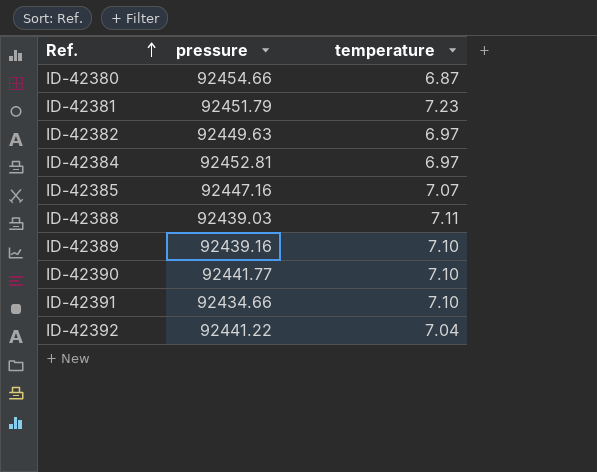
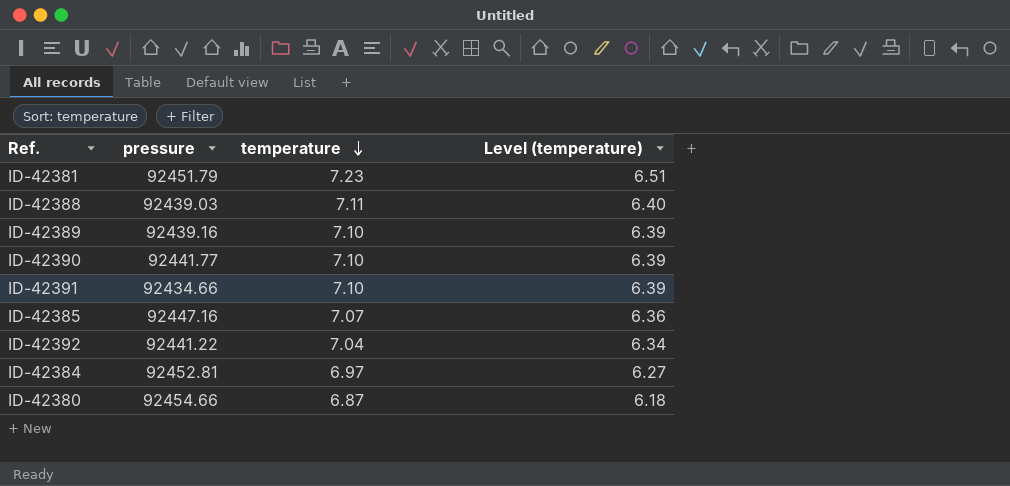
row order: Ref. ascending -> temperature descending
column Level (temperature) | formula: none -> [temperature] * 0.9
row ID-42382: 92449.63 | 6.97 -> none

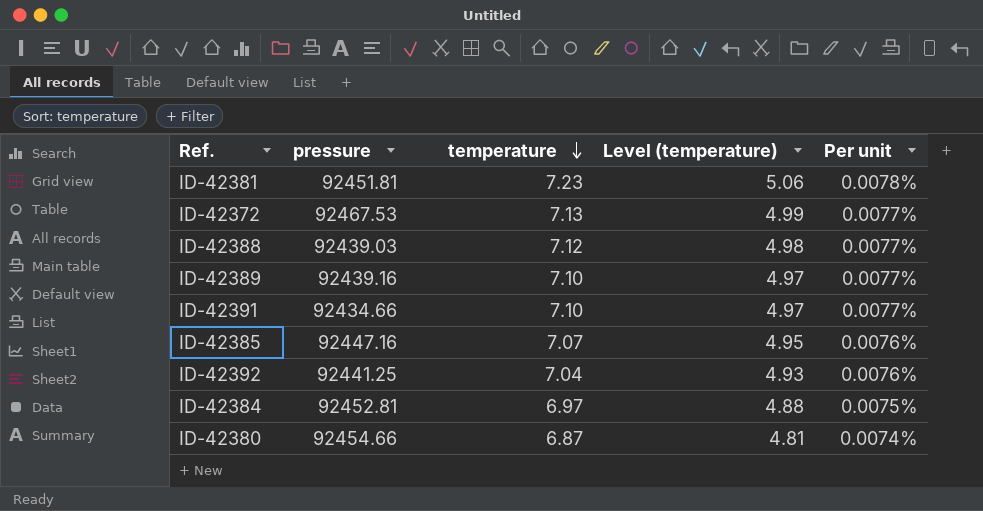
column Level (temperature) | formula: [temperature] * 0.9 -> [temperature] * 0.7
column Per unit | formula: none -> [temperature] / [pressure]
row ID-42390: 92441.77 | 7.10 | 6.39 -> none
ID-42381 | pressure: 92451.79 -> 92451.81
row ID-42372: none -> 92467.53 | 7.13 | 4.99 | 0.0077%
ID-42388 | temperature: 7.11 -> 7.12
ID-42392 | pressure: 92441.22 -> 92441.25

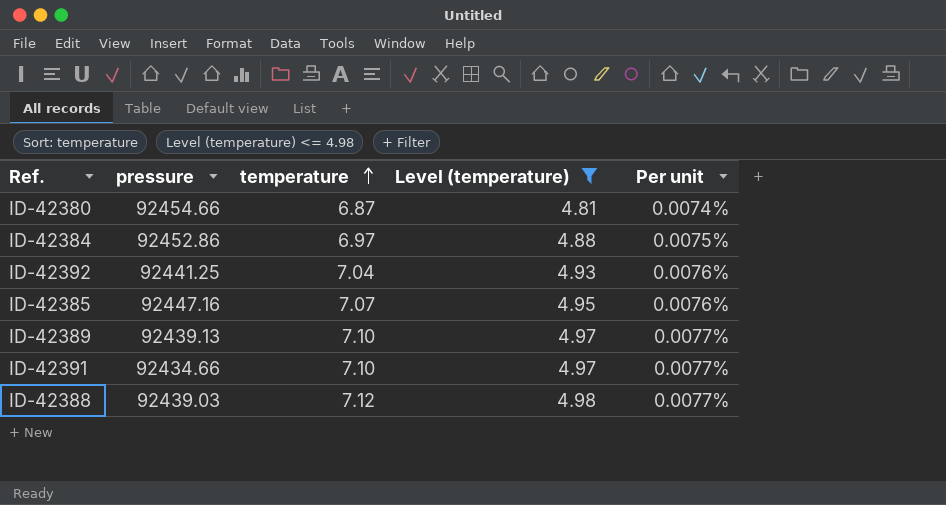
filter: none -> Level (temperature) <= 4.98
row order: temperature descending -> temperature ascending
ID-42384 | pressure: 92452.81 -> 92452.86
ID-42389 | pressure: 92439.16 -> 92439.13

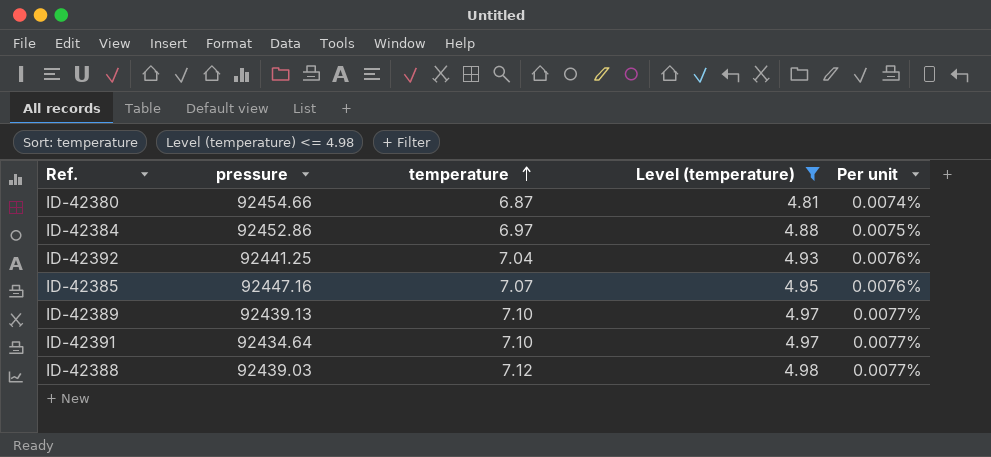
ID-42391 | pressure: 92434.66 -> 92434.64

